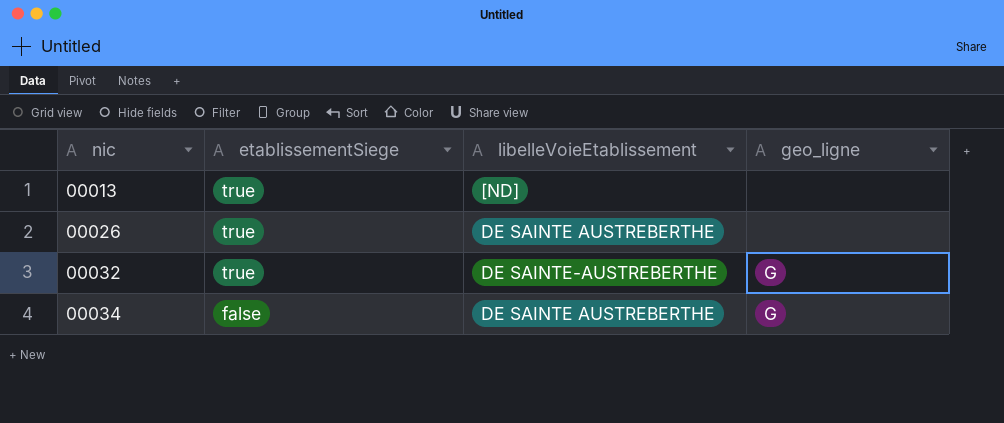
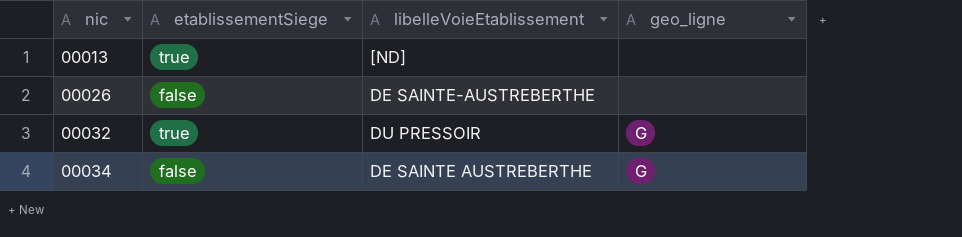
00026 | etablissementSiege: true -> false
00026 | libelleVoieEtablissement: DE SAINTE AUSTREBERTHE -> DE SAINTE-AUSTREBERTHE
00032 | libelleVoieEtablissement: DE SAINTE-AUSTREBERTHE -> DU PRESSOIR

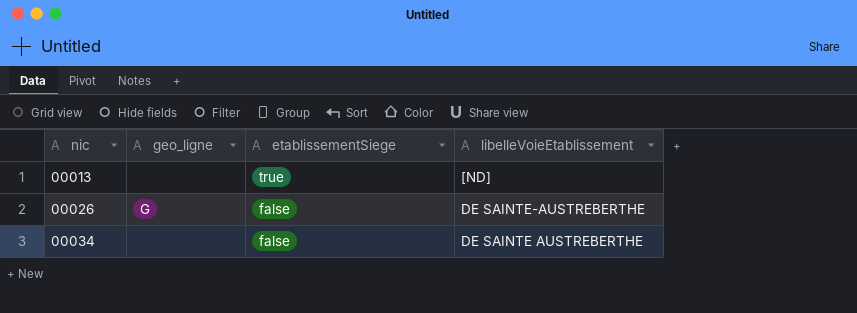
column geo_ligne | position: 4 -> 2
row 00032: true | DU PRESSOIR | G -> none
00026 | geo_ligne: none -> G
00034 | geo_ligne: G -> none

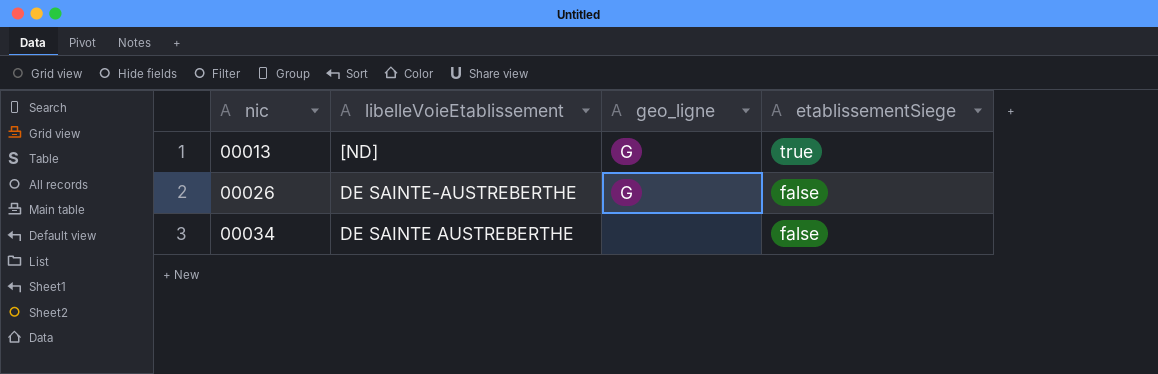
column libelleVoieEtablissement | position: 4 -> 2
00013 | geo_ligne: none -> G

